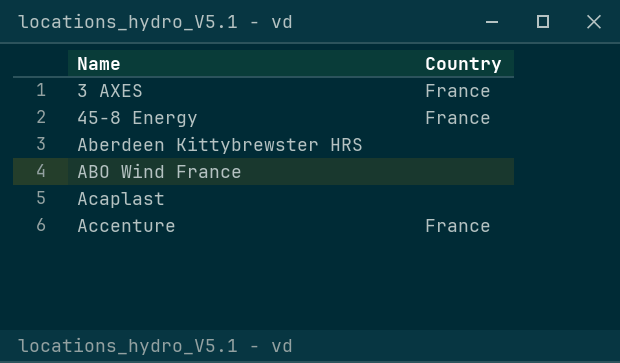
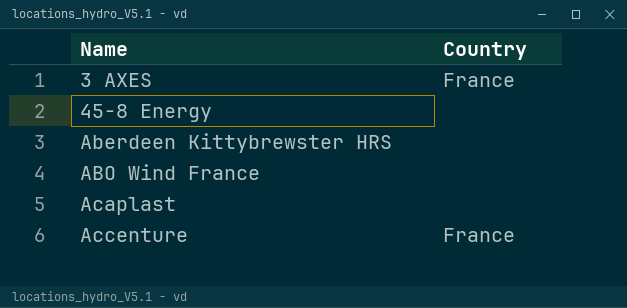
45-8 Energy | Country: France -> none

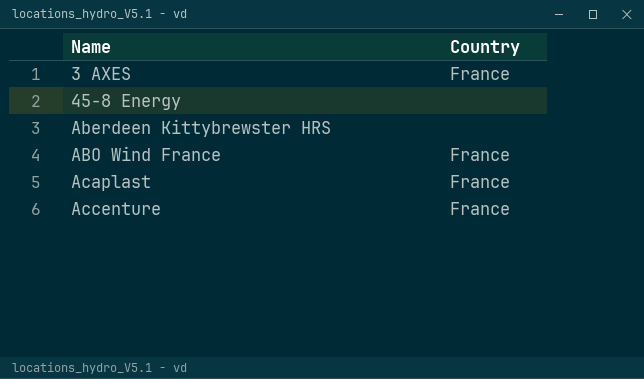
ABO Wind France | Country: none -> France
Acaplast | Country: none -> France

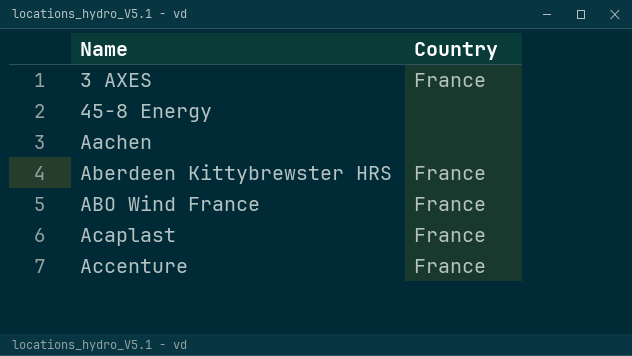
row Aachen: none -> none
Aberdeen Kittybrewster HRS | Country: none -> France

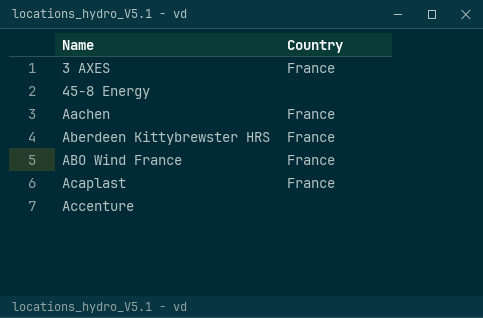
Aachen | Country: none -> France
Accenture | Country: France -> none

